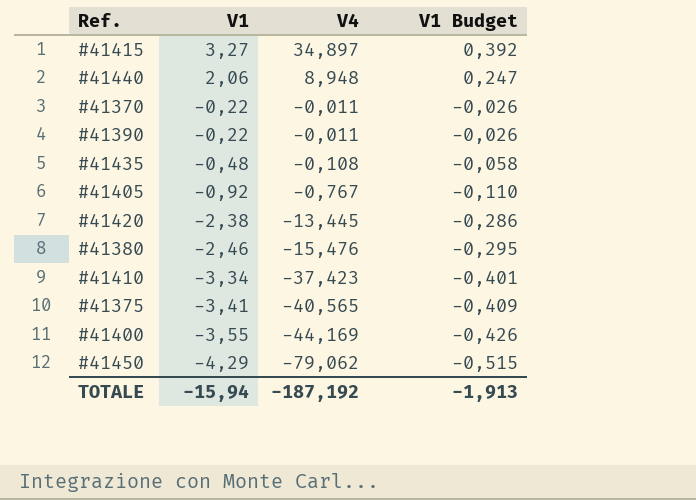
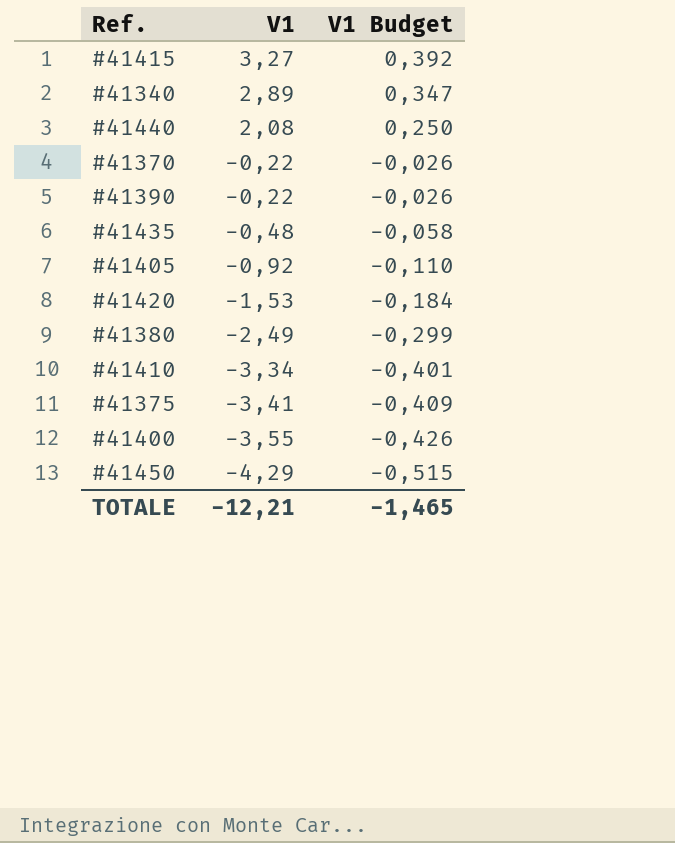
column V4 | position: 3 -> none
row #41340: none -> 2,89 | 0,347
#41440 | V1: 2,06 -> 2,08
#41440 | V1 Budget: 0,247 -> 0,250
#41420 | V1: -2,38 -> -1,53
#41420 | V1 Budget: -0,286 -> -0,184
#41380 | V1: -2,46 -> -2,49
#41380 | V1 Budget: -0,295 -> -0,299
TOTALE | V1: -15,94 -> -12,21
TOTALE | V1 Budget: -1,913 -> -1,465

